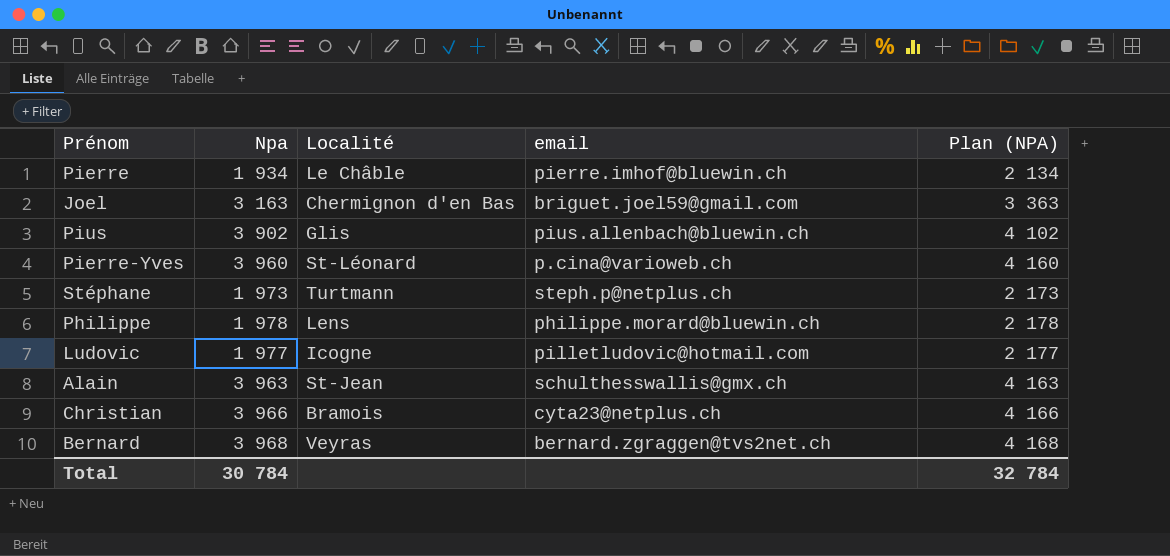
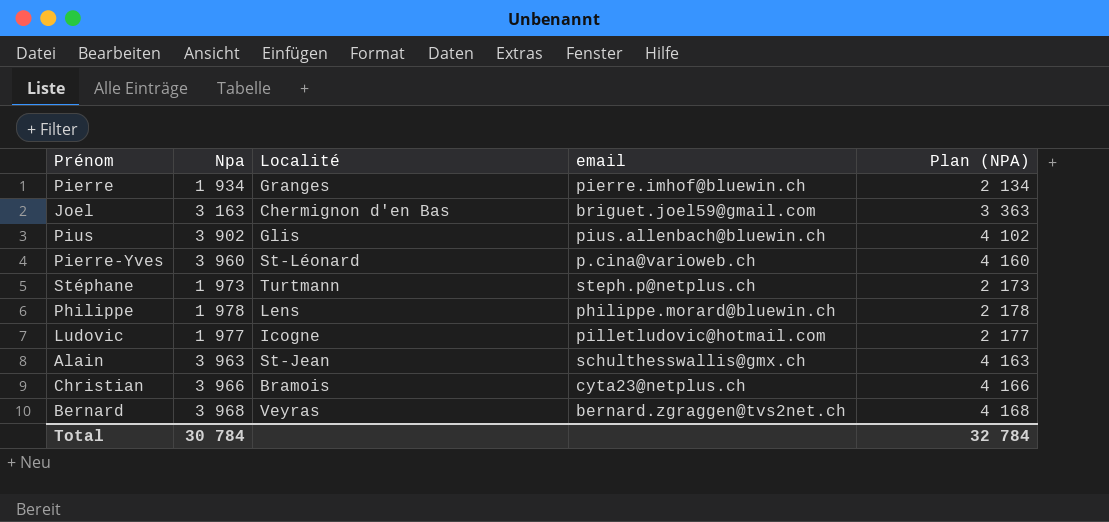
Pierre | Localité: Le Châble -> Granges

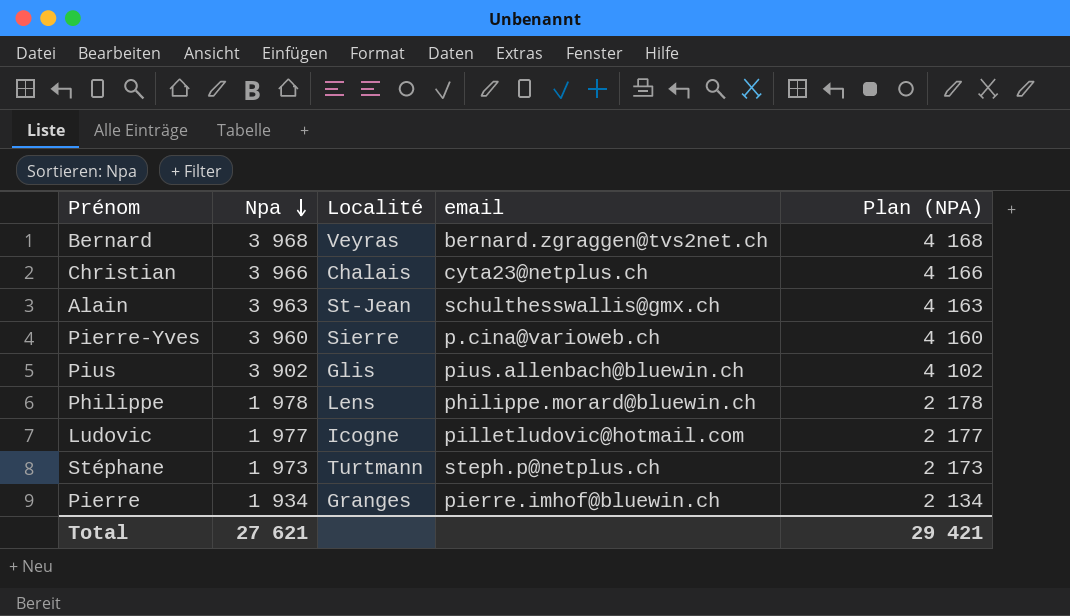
row order: none -> Npa descending
row Joel: 3 163 | Chermignon d'en Bas | briguet.joel59@gmail.com | 3 363 -> none
Christian | Localité: Bramois -> Chalais
Pierre-Yves | Localité: St-Léonard -> Sierre
Total | Npa: 30 784 -> 27 621
Total | Plan (NPA): 32 784 -> 29 421

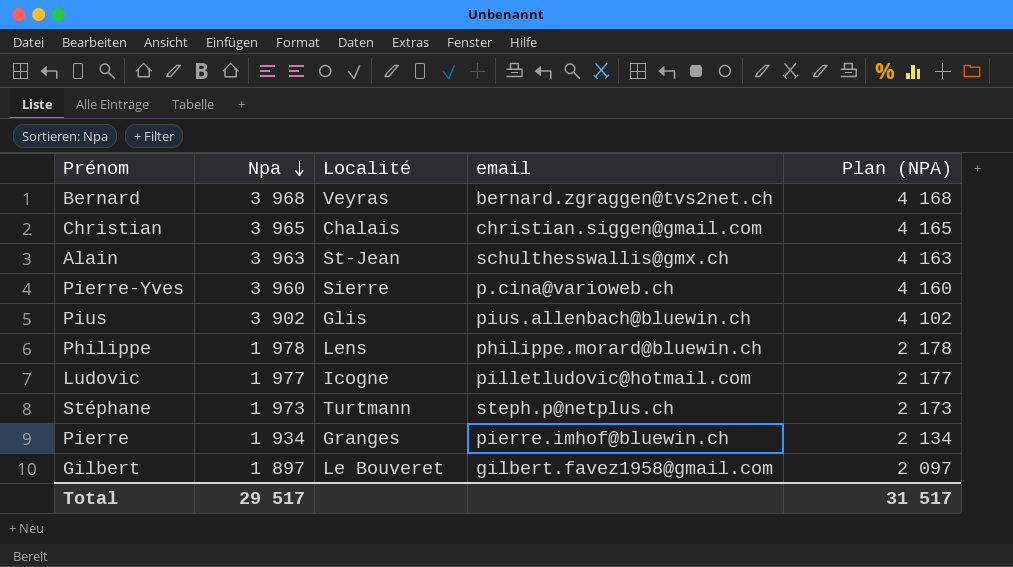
Christian | Npa: 3 966 -> 3 965
Christian | email: cyta23@netplus.ch -> christian.siggen@gmail.com
Christian | Plan (NPA): 4 166 -> 4 165
row Gilbert: none -> 1 897 | Le Bouveret | gilbert.favez1958@gmail.com | 2 097
Total | Npa: 27 621 -> 29 517
Total | Plan (NPA): 29 421 -> 31 517

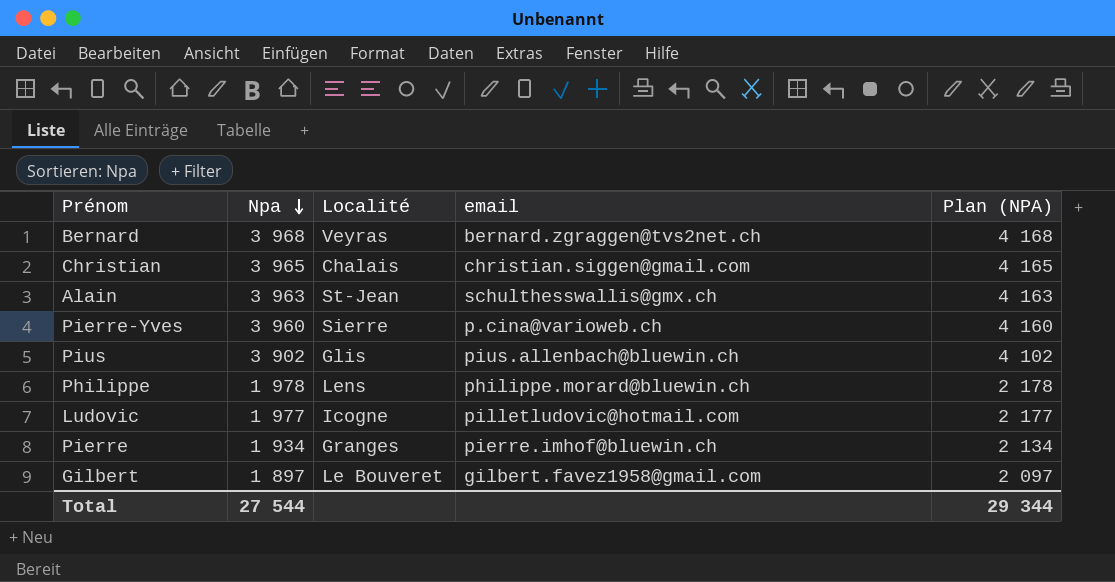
row Stéphane: 1 973 | Turtmann | steph.p@netplus.ch | 2 173 -> none
Total | Npa: 29 517 -> 27 544
Total | Plan (NPA): 31 517 -> 29 344

